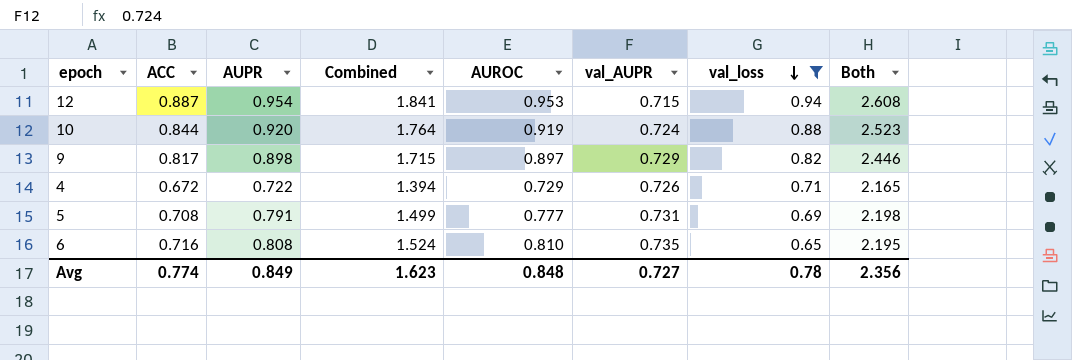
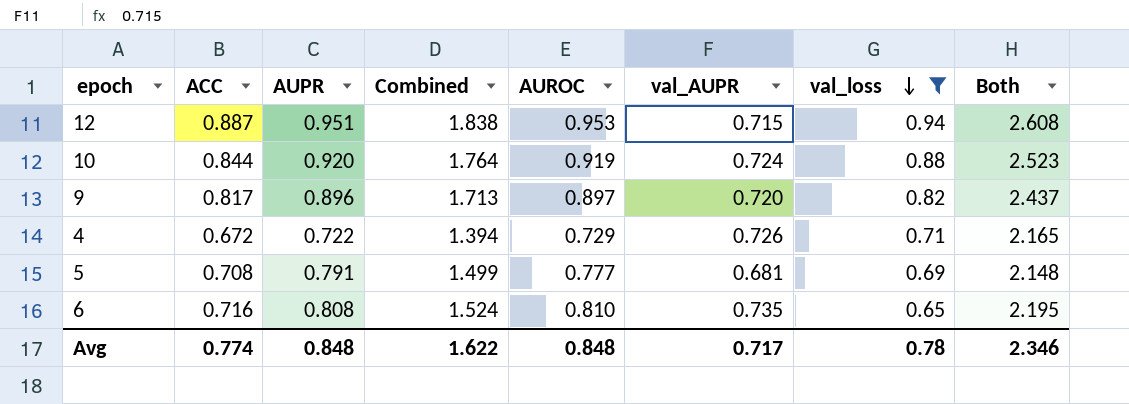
12 | AUPR: 0.954 -> 0.951
12 | Combined: 1.841 -> 1.838
9 | AUPR: 0.898 -> 0.896
9 | Combined: 1.715 -> 1.713
9 | val_AUPR: 0.729 -> 0.720
9 | Both: 2.446 -> 2.437
5 | val_AUPR: 0.731 -> 0.681
5 | Both: 2.198 -> 2.148
Avg | AUPR: 0.849 -> 0.848
Avg | Combined: 1.623 -> 1.622
Avg | val_AUPR: 0.727 -> 0.717
Avg | Both: 2.356 -> 2.346

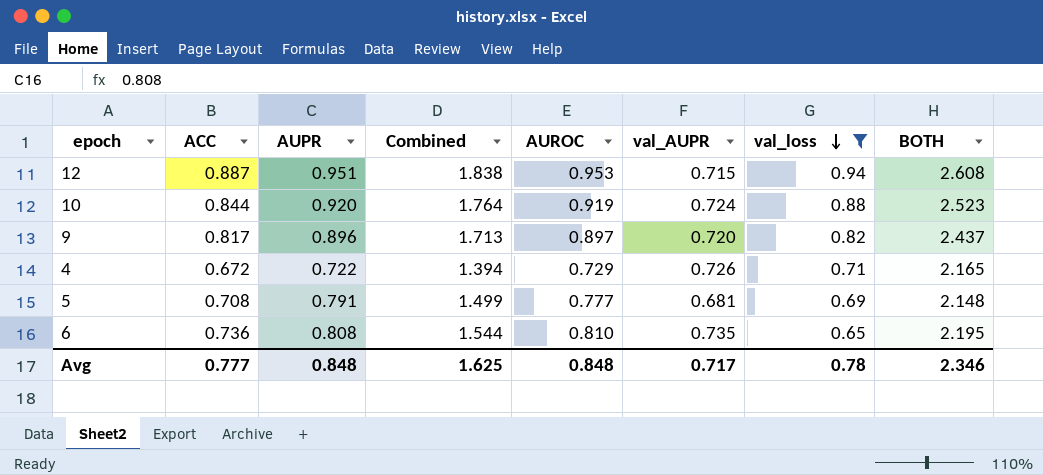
column name: Both -> BOTH
6 | ACC: 0.716 -> 0.736
6 | Combined: 1.524 -> 1.544
Avg | ACC: 0.774 -> 0.777
Avg | Combined: 1.622 -> 1.625

